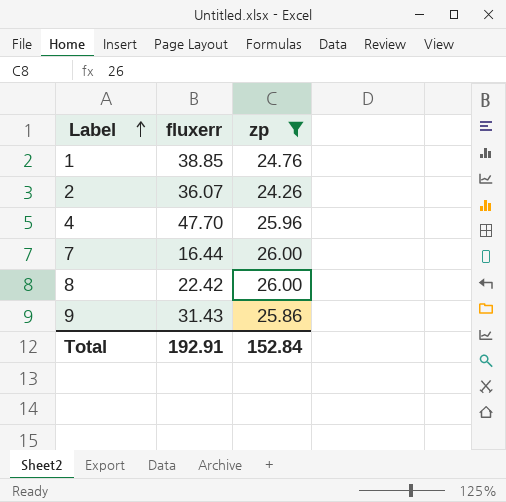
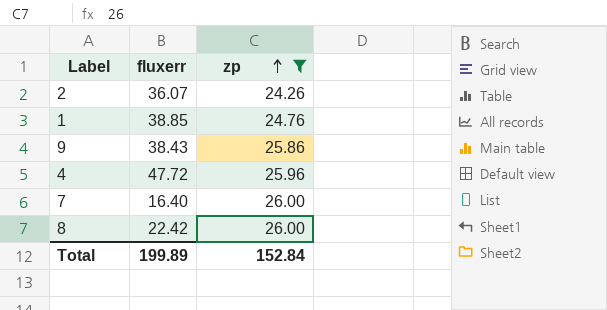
row order: Label ascending -> zp ascending
9 | fluxerr: 31.43 -> 38.43
4 | fluxerr: 47.70 -> 47.72
7 | fluxerr: 16.44 -> 16.40
Total | fluxerr: 192.91 -> 199.89

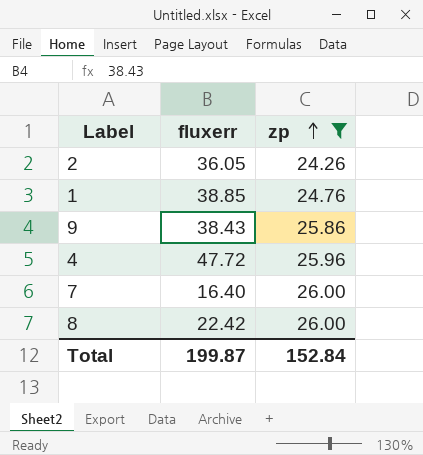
2 | fluxerr: 36.07 -> 36.05
Total | fluxerr: 199.89 -> 199.87

